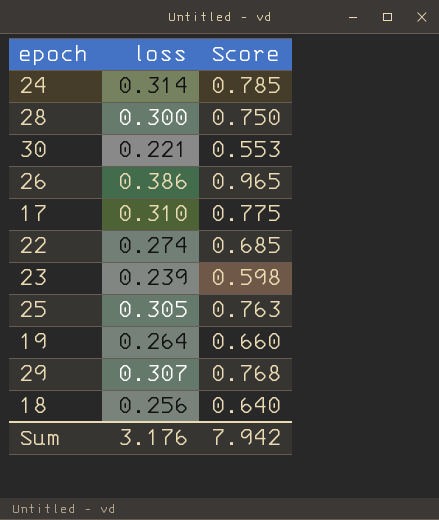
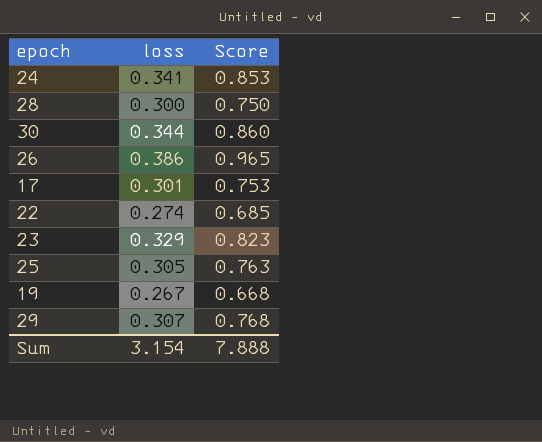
row 18: 0.256 | 0.640 -> none
24 | loss: 0.314 -> 0.341
24 | Score: 0.785 -> 0.853
30 | loss: 0.221 -> 0.344
30 | Score: 0.553 -> 0.860
17 | loss: 0.310 -> 0.301
17 | Score: 0.775 -> 0.753
23 | loss: 0.239 -> 0.329
23 | Score: 0.598 -> 0.823
19 | loss: 0.264 -> 0.267
19 | Score: 0.660 -> 0.668
Sum | loss: 3.176 -> 3.154
Sum | Score: 7.942 -> 7.888

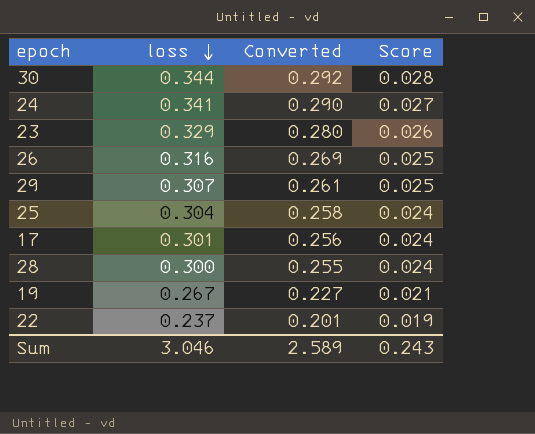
row order: none -> loss descending
column Converted | formula: none -> [loss] * 0.85
column Score | formula: [loss] * 2.5 -> [loss] * 0.08
26 | loss: 0.386 -> 0.316
25 | loss: 0.305 -> 0.304
22 | loss: 0.274 -> 0.237
Sum | loss: 3.154 -> 3.046
Sum | Score: 7.888 -> 0.243

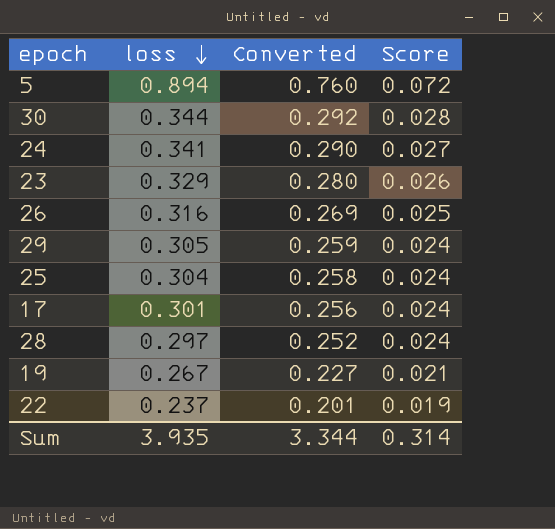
row 5: none -> 0.894 | 0.760 | 0.072
29 | loss: 0.307 -> 0.305
29 | Converted: 0.261 -> 0.259
29 | Score: 0.025 -> 0.024
28 | loss: 0.300 -> 0.297
28 | Converted: 0.255 -> 0.252
Sum | loss: 3.046 -> 3.935
Sum | Converted: 2.589 -> 3.344
Sum | Score: 0.243 -> 0.314

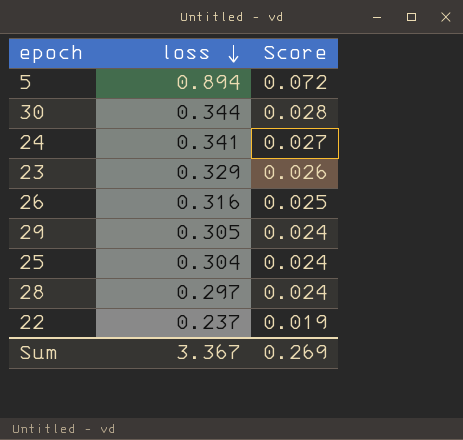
column Converted | formula: [loss] * 0.85 -> none
row 17: 0.301 | 0.256 | 0.024 -> none
row 19: 0.267 | 0.227 | 0.021 -> none
Sum | loss: 3.935 -> 3.367
Sum | Score: 0.314 -> 0.269

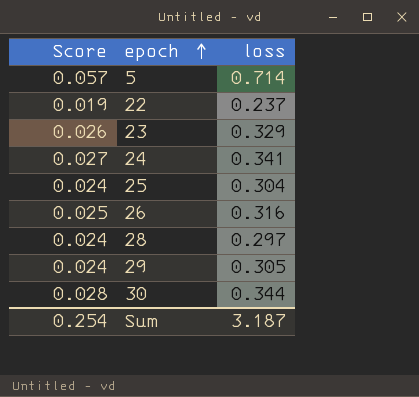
row order: loss descending -> epoch ascending
column Score | position: 3 -> 1
5 | Score: 0.072 -> 0.057
5 | loss: 0.894 -> 0.714
Sum | Score: 0.269 -> 0.254
Sum | loss: 3.367 -> 3.187

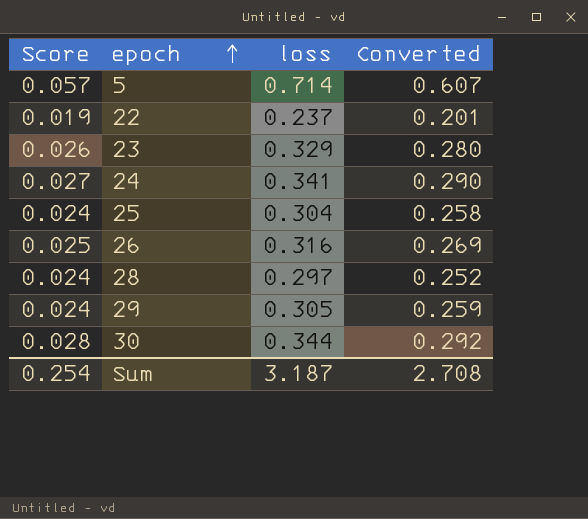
column Converted | formula: none -> [loss] * 0.85

